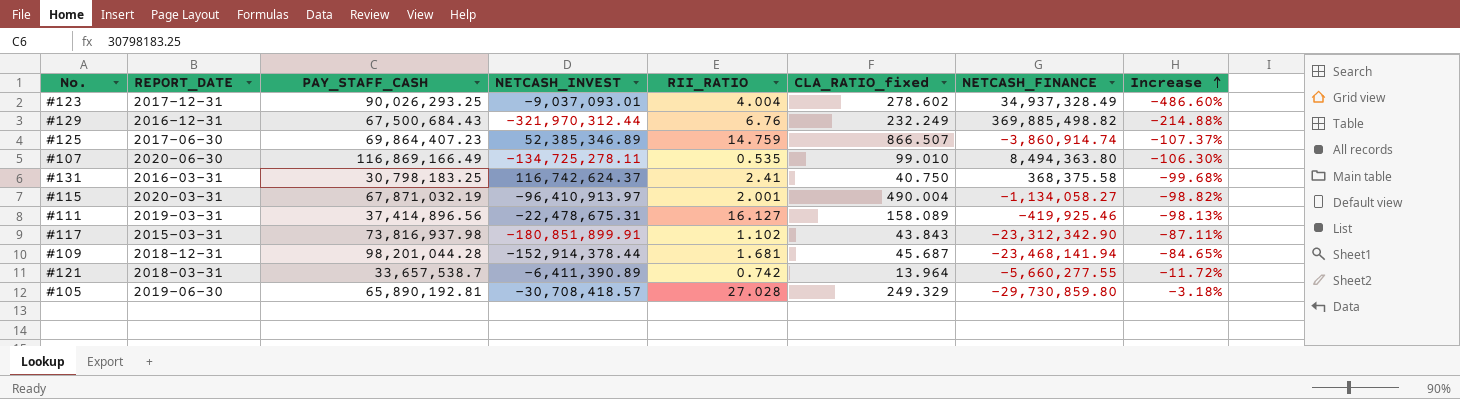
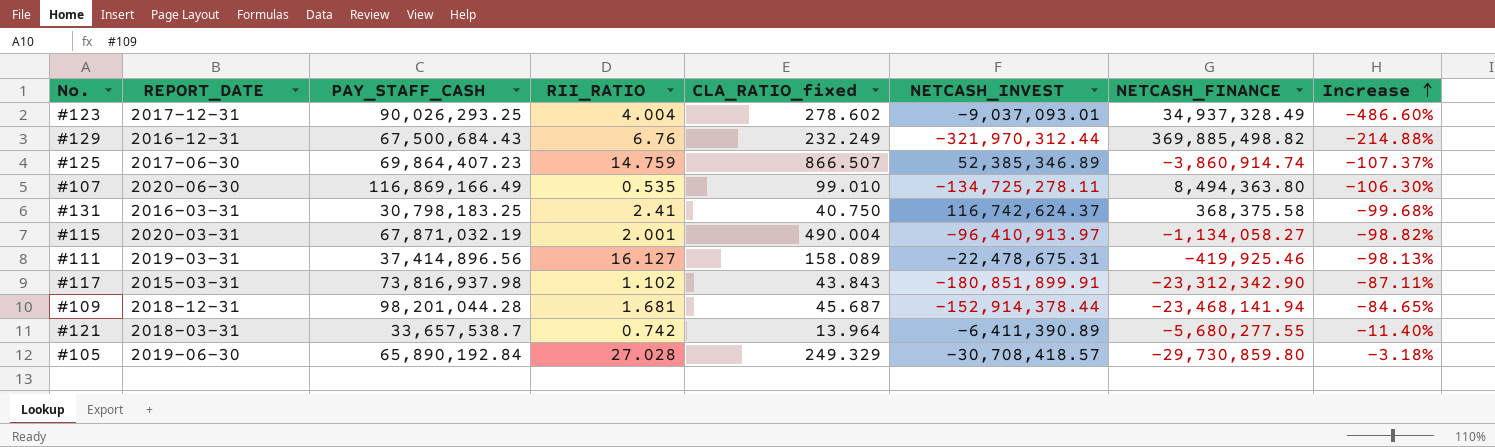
column NETCASH_INVEST | position: 4 -> 6
#121 | NETCASH_FINANCE: -5,660,277.55 -> -5,680,277.55
#121 | Increase: -11.72% -> -11.40%
#105 | PAY_STAFF_CASH: 65,890,192.81 -> 65,890,192.84

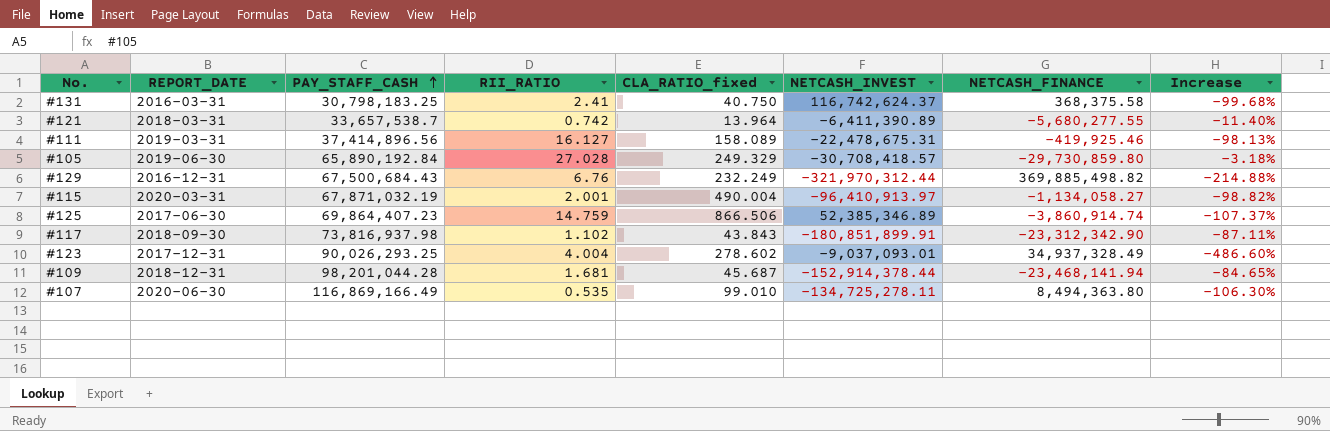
row order: Increase ascending -> PAY_STAFF_CASH ascending
#125 | CLA_RATIO_fixed: 866.507 -> 866.506
#117 | REPORT_DATE: 2015-03-31 -> 2018-09-30

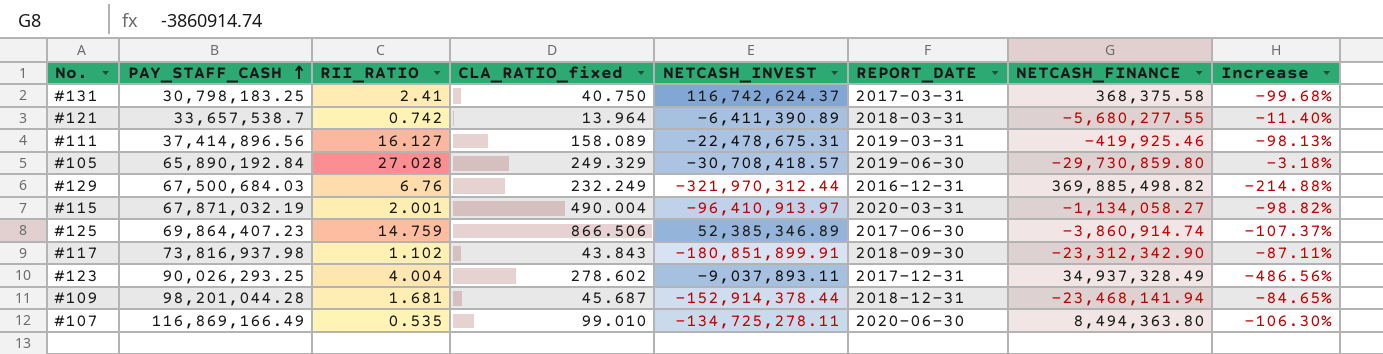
column REPORT_DATE | position: 2 -> 6
#131 | REPORT_DATE: 2016-03-31 -> 2017-03-31
#129 | PAY_STAFF_CASH: 67,500,684.43 -> 67,500,684.03
#123 | NETCASH_INVEST: -9,037,093.01 -> -9,037,893.11
#123 | Increase: -486.60% -> -486.56%

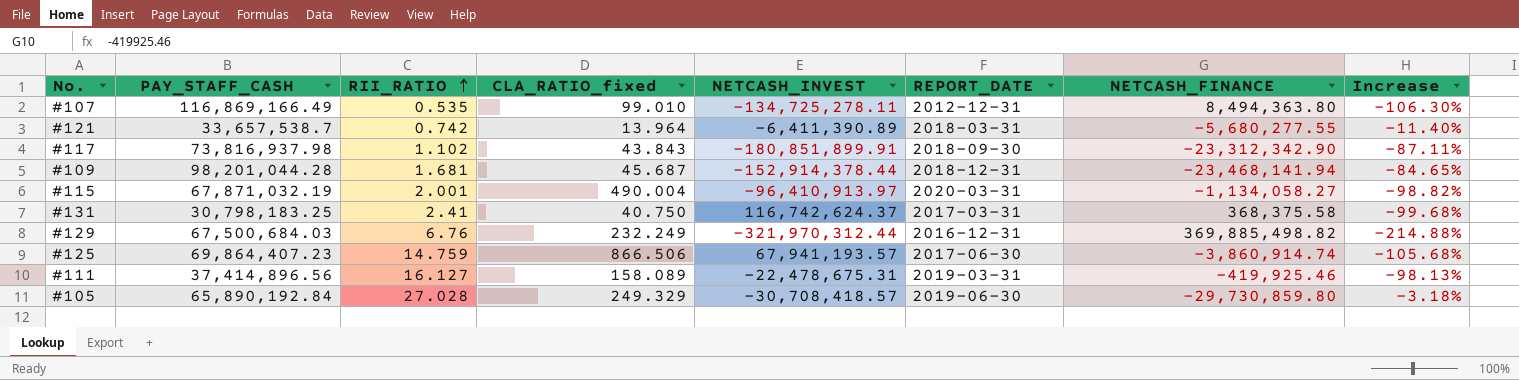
row order: PAY_STAFF_CASH ascending -> RII_RATIO ascending
row #123: 90,026,293.25 | 4.004 | 278.602 | -9,037,893.11 | 2017-12-31 | 34,937,328.49 | -486.56% -> none
#107 | REPORT_DATE: 2020-06-30 -> 2012-12-31
#125 | NETCASH_INVEST: 52,385,346.89 -> 67,941,193.57
#125 | Increase: -107.37% -> -105.68%

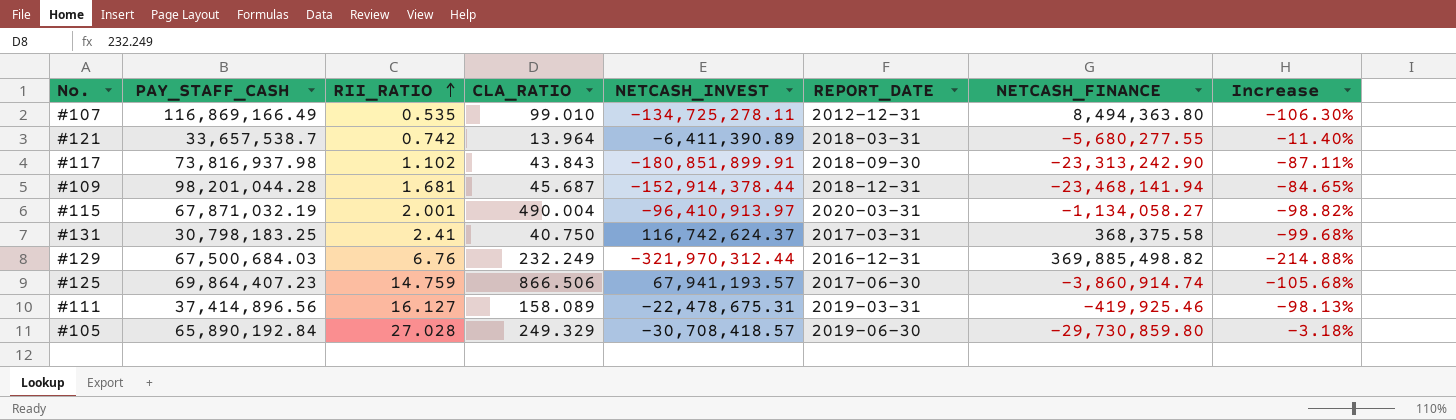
column name: CLA_RATIO_fixed -> CLA_RATIO
#117 | NETCASH_FINANCE: -23,312,342.90 -> -23,313,242.90

